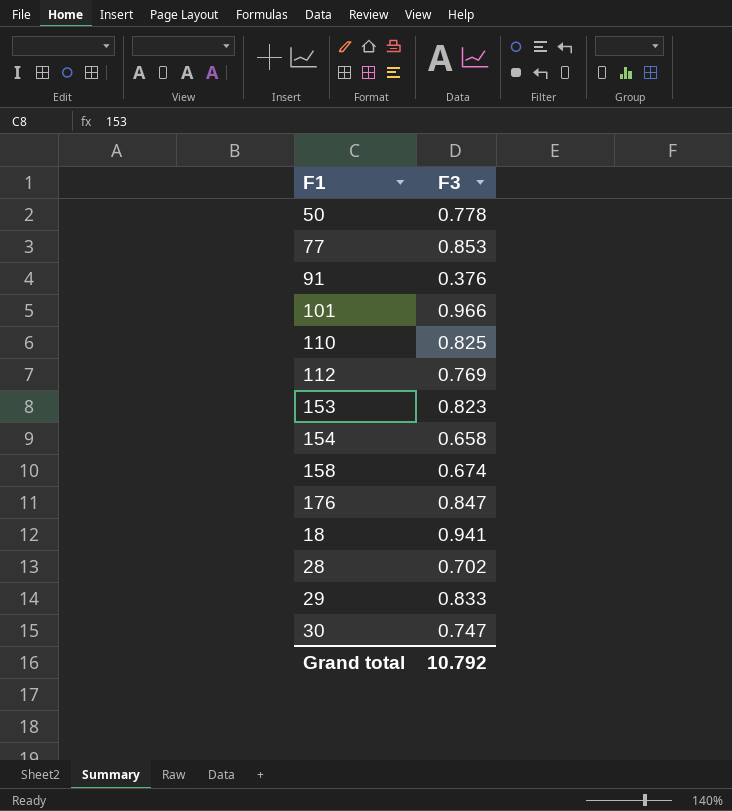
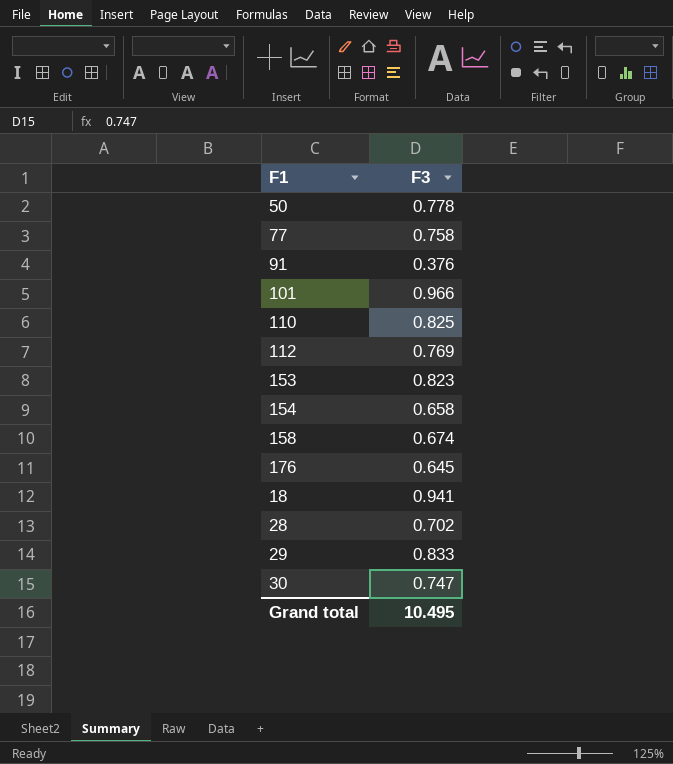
77 | F3: 0.853 -> 0.758
176 | F3: 0.847 -> 0.645
Grand total | F3: 10.792 -> 10.495

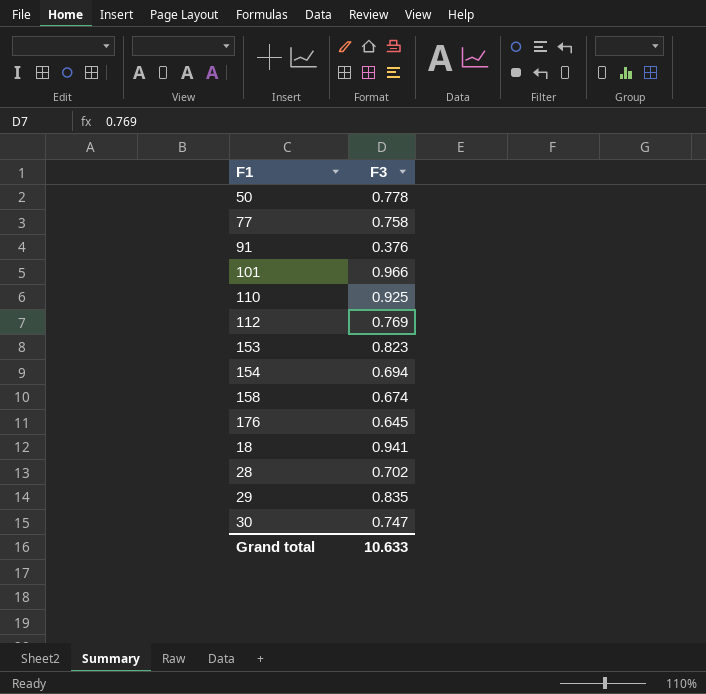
110 | F3: 0.825 -> 0.925
154 | F3: 0.658 -> 0.694
29 | F3: 0.833 -> 0.835
Grand total | F3: 10.495 -> 10.633

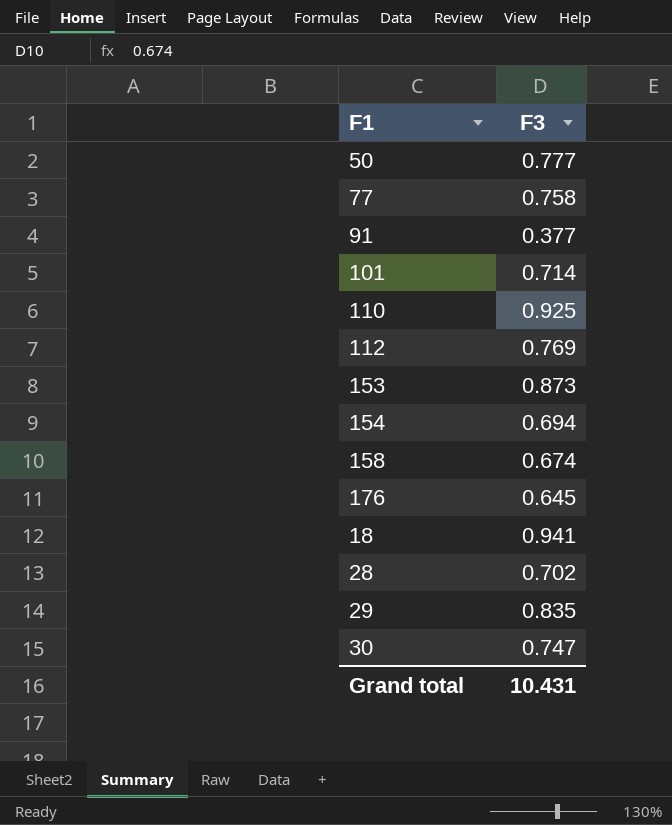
50 | F3: 0.778 -> 0.777
91 | F3: 0.376 -> 0.377
101 | F3: 0.966 -> 0.714
153 | F3: 0.823 -> 0.873
Grand total | F3: 10.633 -> 10.431

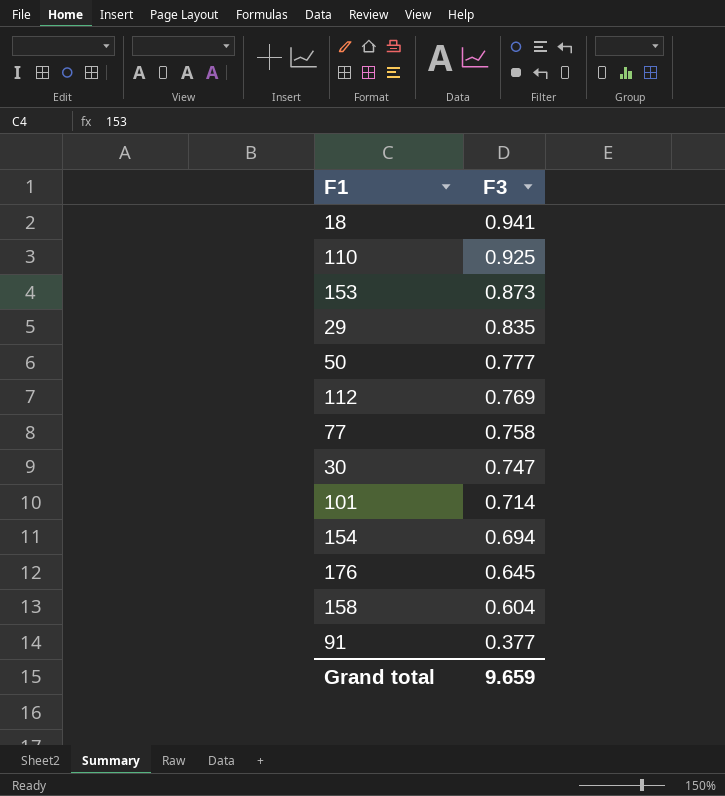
row order: none -> F3 descending
row 28: 0.702 -> none
158 | F3: 0.674 -> 0.604
Grand total | F3: 10.431 -> 9.659

